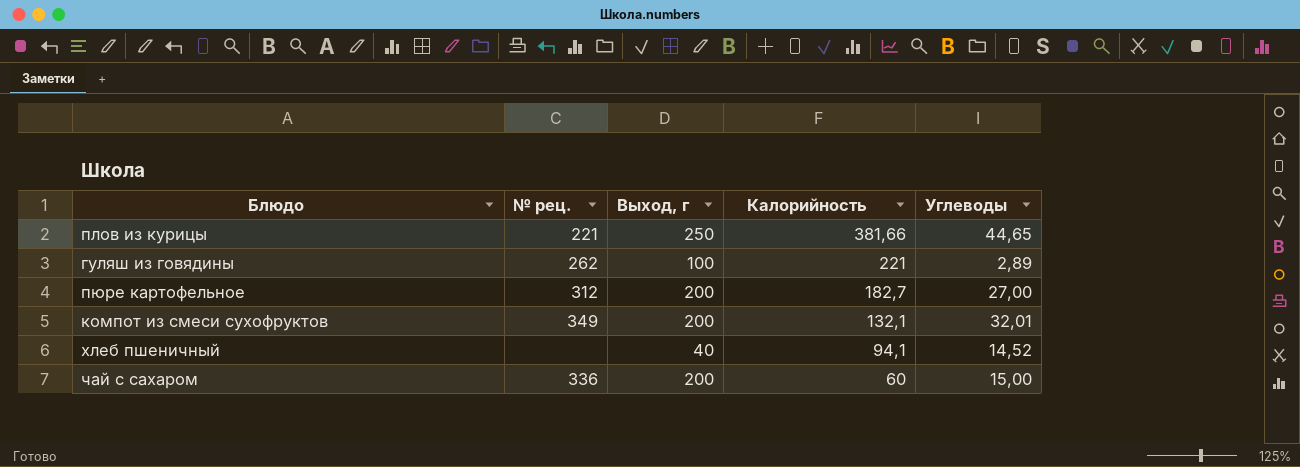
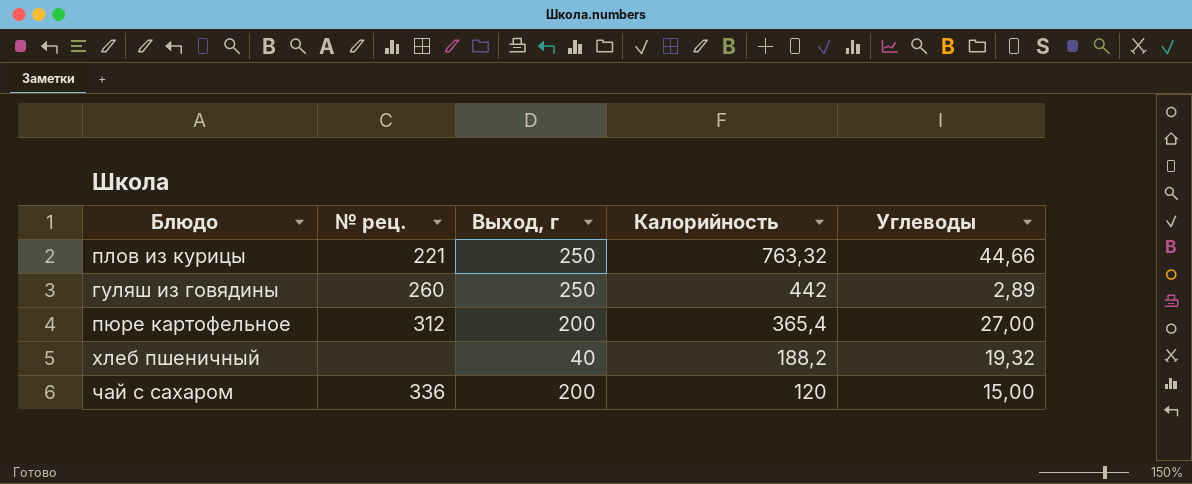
row компот из смеси сухофруктов: 349 | 200 | 132,1 | 32,01 -> none
плов из курицы | Калорийность: 381,66 -> 763,32
плов из курицы | Углеводы: 44,65 -> 44,66
гуляш из говядины | № рец.: 262 -> 260
гуляш из говядины | Выход, г: 100 -> 250
гуляш из говядины | Калорийность: 221 -> 442
пюре картофельное | Калорийность: 182,7 -> 365,4
хлеб пшеничный | Калорийность: 94,1 -> 188,2
хлеб пшеничный | Углеводы: 14,52 -> 19,32
чай с сахаром | Калорийность: 60 -> 120

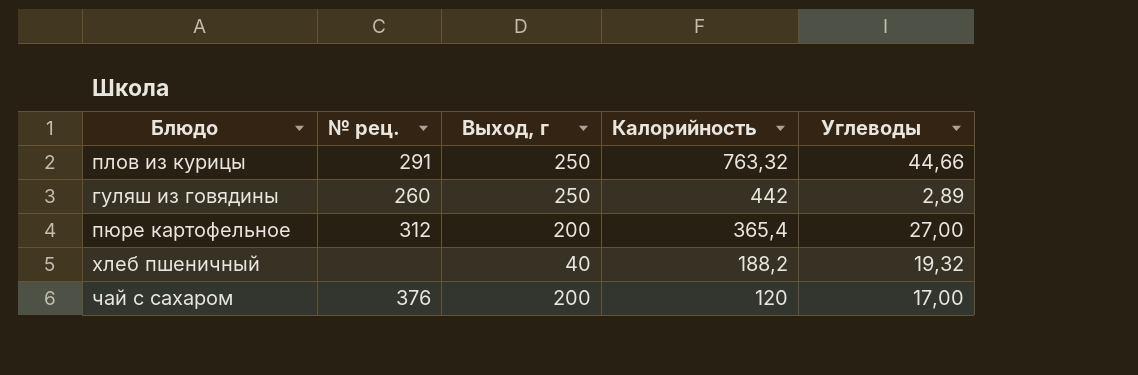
плов из курицы | № рец.: 221 -> 291
чай с сахаром | № рец.: 336 -> 376
чай с сахаром | Углеводы: 15,00 -> 17,00

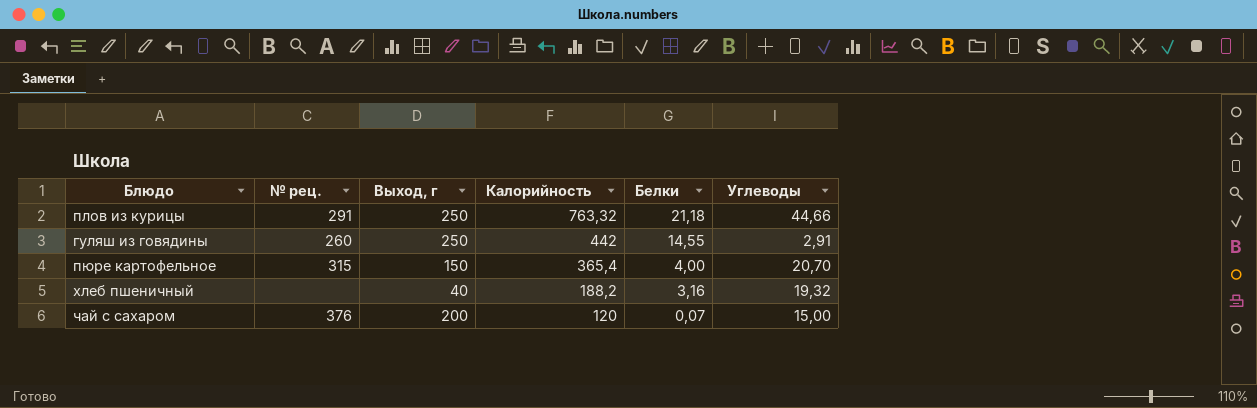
column Белки | position: none -> 5
гуляш из говядины | Углеводы: 2,89 -> 2,91
пюре картофельное | № рец.: 312 -> 315
пюре картофельное | Выход, г: 200 -> 150
пюре картофельное | Углеводы: 27,00 -> 20,70
чай с сахаром | Углеводы: 17,00 -> 15,00

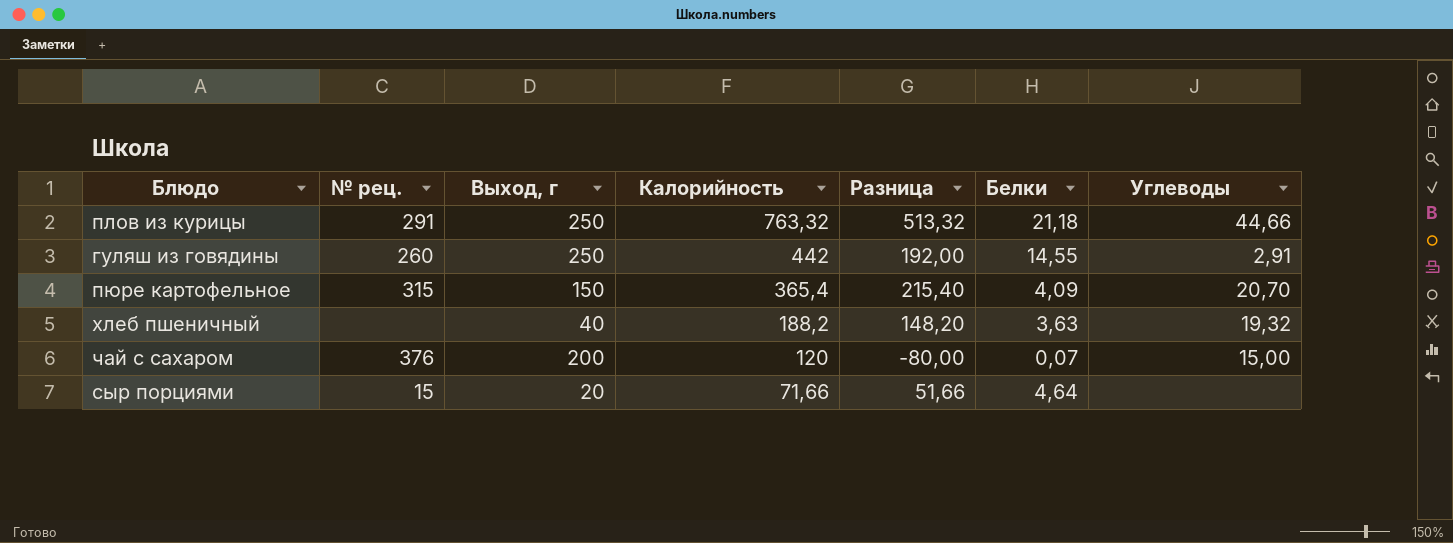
column Разница | formula: none -> [Калорийность] - [Выход, г]
пюре картофельное | Белки: 4,00 -> 4,09
хлеб пшеничный | Белки: 3,16 -> 3,63
row сыр порциями: none -> 15 | 20 | 71,66 | 51,66 | 4,64 | none

